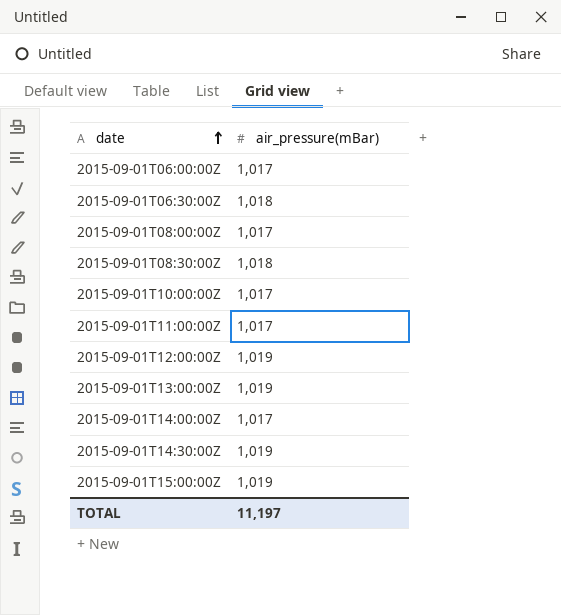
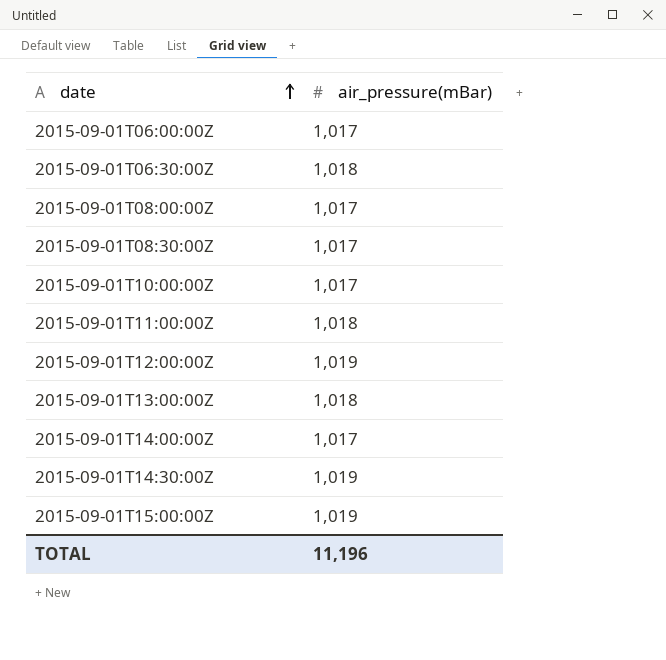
2015-09-01T08:30:00Z | air_pressure(mBar): 1,018 -> 1,017
2015-09-01T11:00:00Z | air_pressure(mBar): 1,017 -> 1,018
2015-09-01T13:00:00Z | air_pressure(mBar): 1,019 -> 1,018
TOTAL | air_pressure(mBar): 11,197 -> 11,196

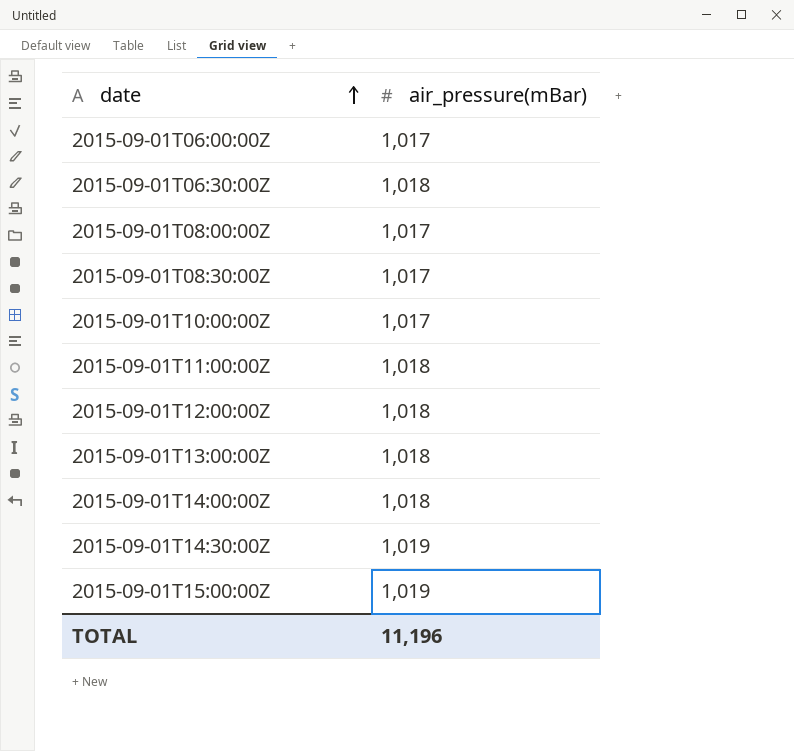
2015-09-01T12:00:00Z | air_pressure(mBar): 1,019 -> 1,018
2015-09-01T14:00:00Z | air_pressure(mBar): 1,017 -> 1,018

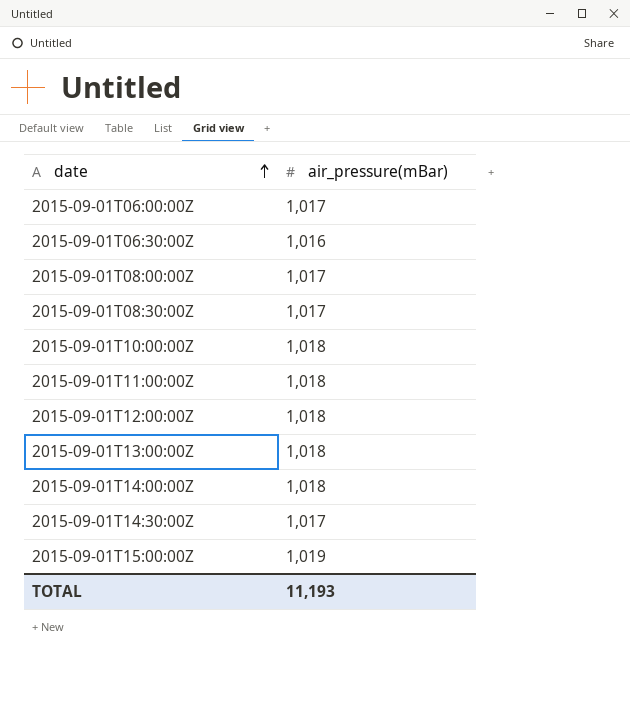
2015-09-01T06:30:00Z | air_pressure(mBar): 1,018 -> 1,016
2015-09-01T10:00:00Z | air_pressure(mBar): 1,017 -> 1,018
2015-09-01T14:30:00Z | air_pressure(mBar): 1,019 -> 1,017
TOTAL | air_pressure(mBar): 11,196 -> 11,193

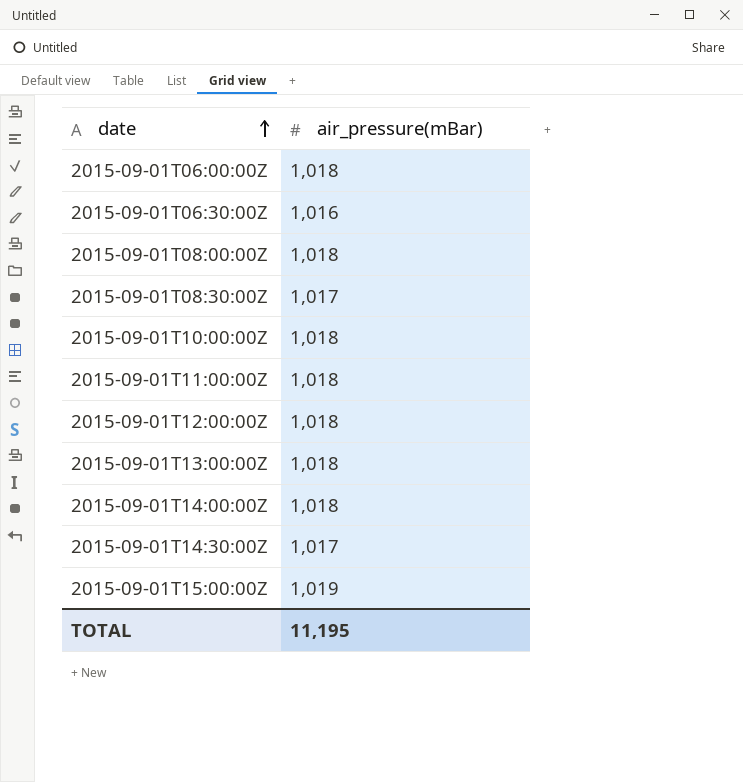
2015-09-01T06:00:00Z | air_pressure(mBar): 1,017 -> 1,018
2015-09-01T08:00:00Z | air_pressure(mBar): 1,017 -> 1,018
TOTAL | air_pressure(mBar): 11,193 -> 11,195

